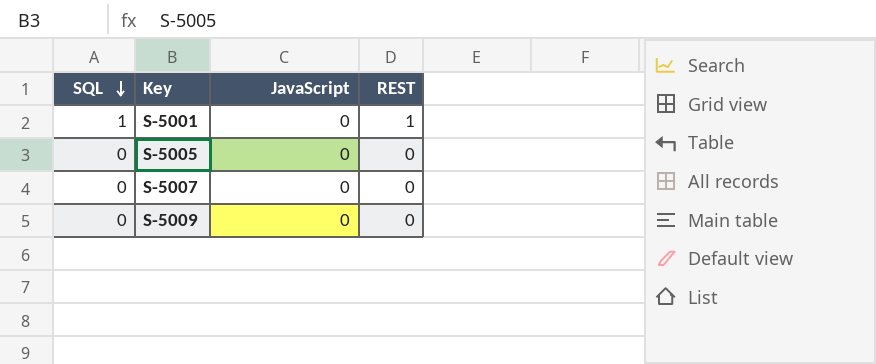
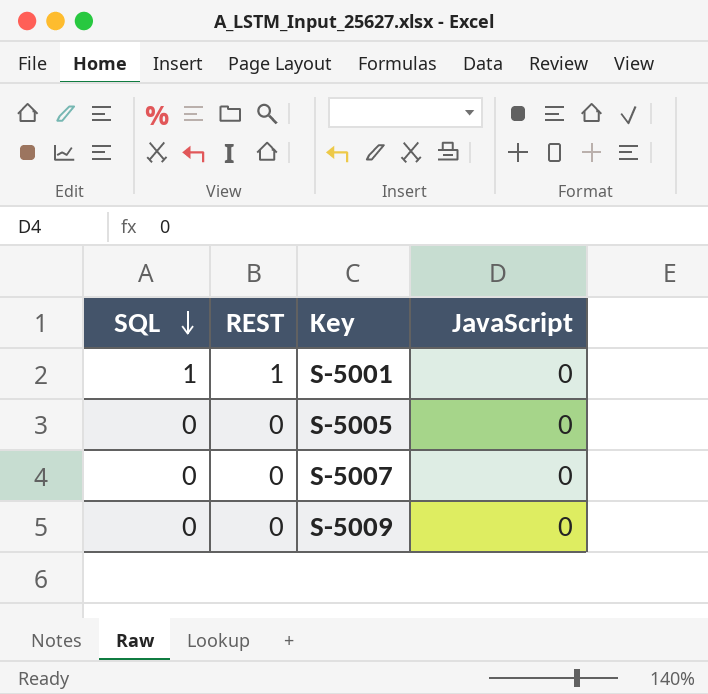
column REST | position: 4 -> 2

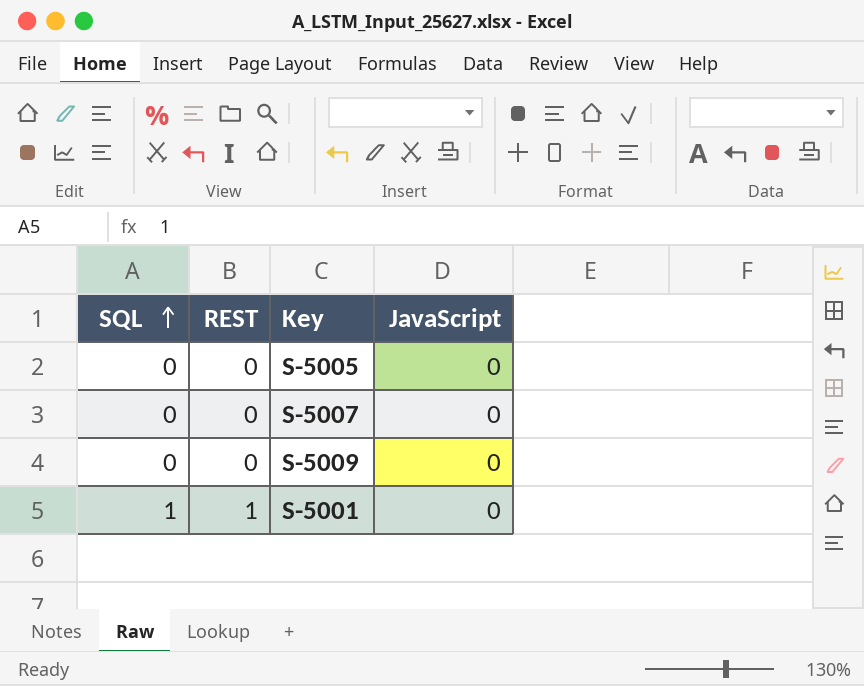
row order: SQL descending -> SQL ascending

